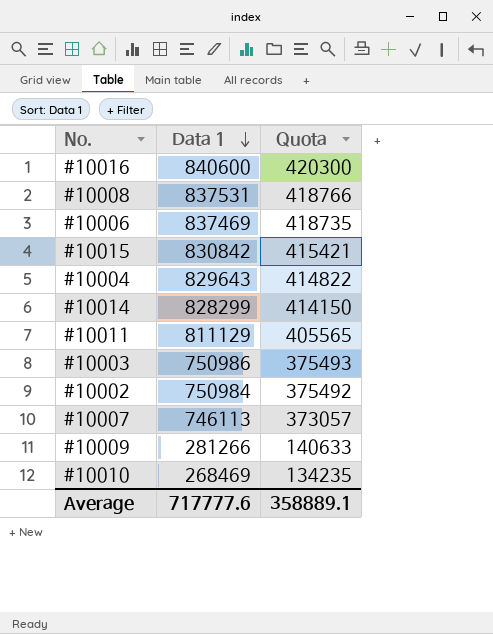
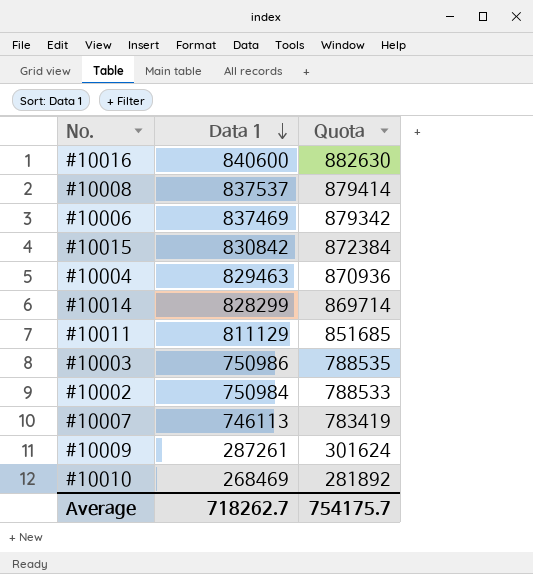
column Quota | formula: [Data 1] * 0.5 -> [Data 1] * 1.05
#10008 | Data 1: 837531 -> 837537
#10004 | Data 1: 829643 -> 829463
#10009 | Data 1: 281266 -> 287261
Average | Data 1: 717777.6 -> 718262.7
Average | Quota: 358889.1 -> 754175.7

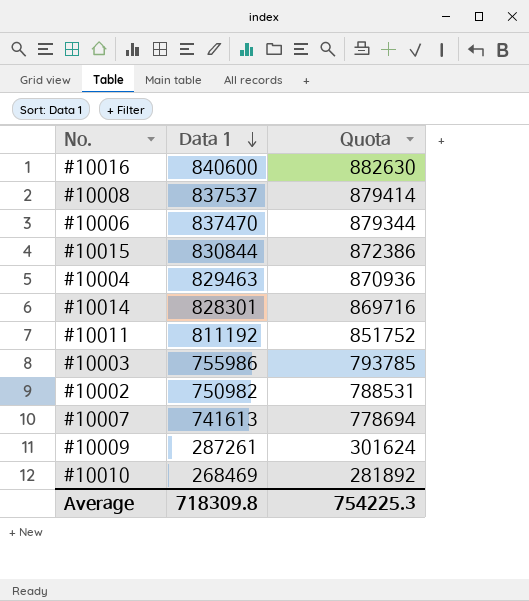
#10006 | Data 1: 837469 -> 837470
#10006 | Quota: 879342 -> 879344
#10015 | Data 1: 830842 -> 830844
#10015 | Quota: 872384 -> 872386
#10014 | Data 1: 828299 -> 828301
#10014 | Quota: 869714 -> 869716
#10011 | Data 1: 811129 -> 811192
#10011 | Quota: 851685 -> 851752
#10003 | Data 1: 750986 -> 755986
#10003 | Quota: 788535 -> 793785
#10002 | Data 1: 750984 -> 750982
#10002 | Quota: 788533 -> 788531
#10007 | Data 1: 746113 -> 741613
#10007 | Quota: 783419 -> 778694
Average | Data 1: 718262.7 -> 718309.8
Average | Quota: 754175.7 -> 754225.3

